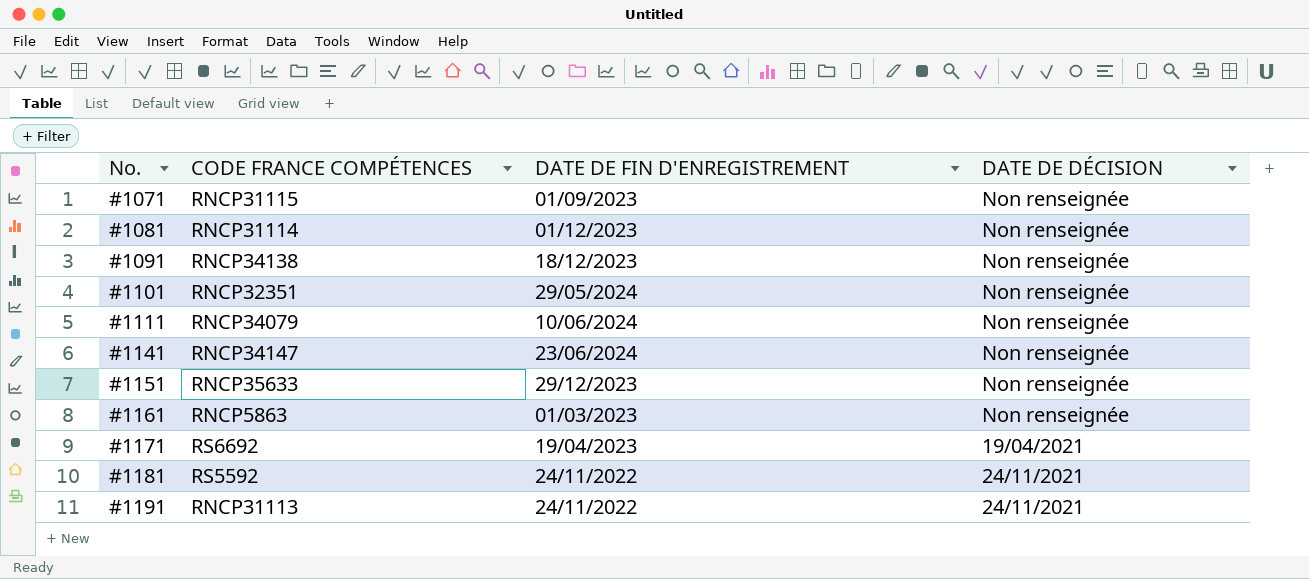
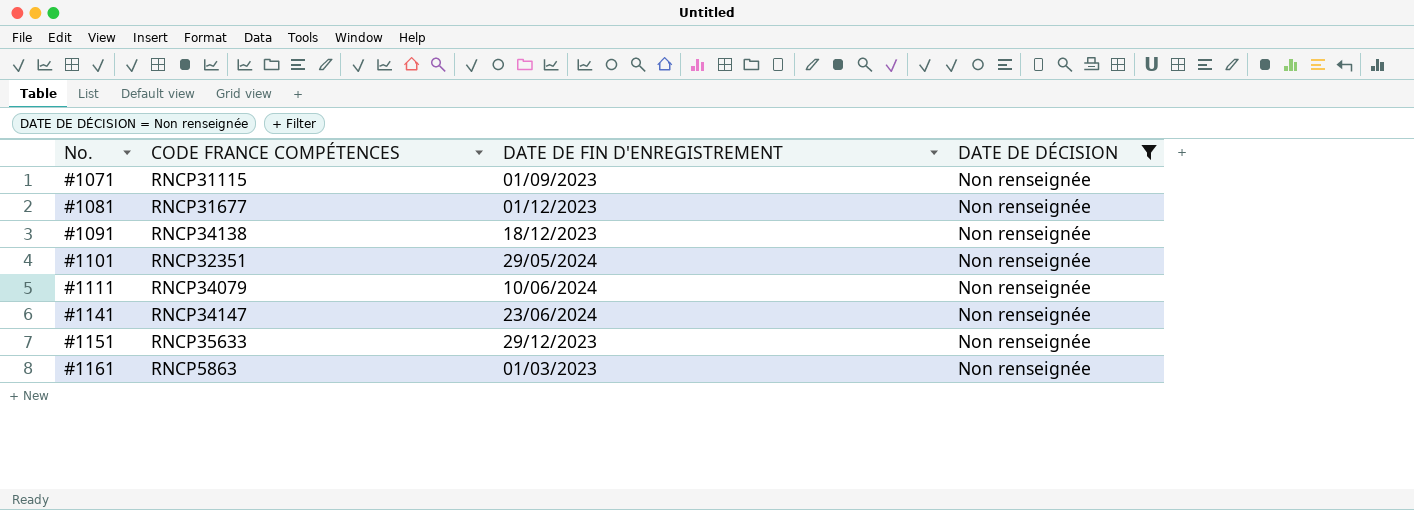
filter: none -> DATE DE DÉCISION = Non renseignée
#1081 | CODE FRANCE COMPÉTENCES: RNCP31114 -> RNCP31677

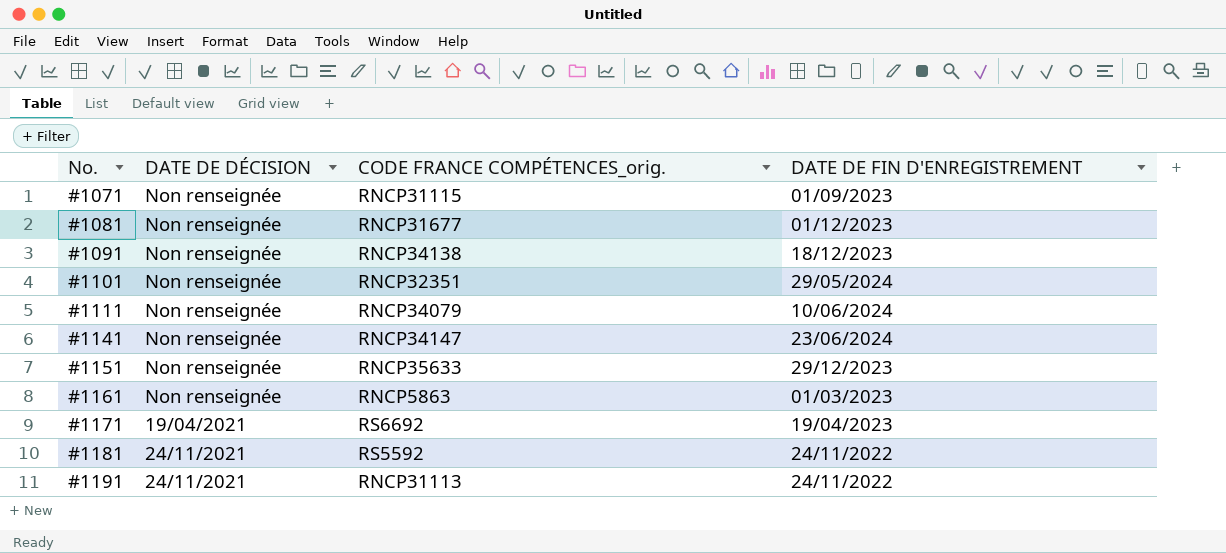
filter: DATE DE DÉCISION = Non renseignée -> none
column DATE DE DÉCISION | position: 4 -> 2
column name: CODE FRANCE COMPÉTENCES -> CODE FRANCE COMPÉTENCES_orig.

